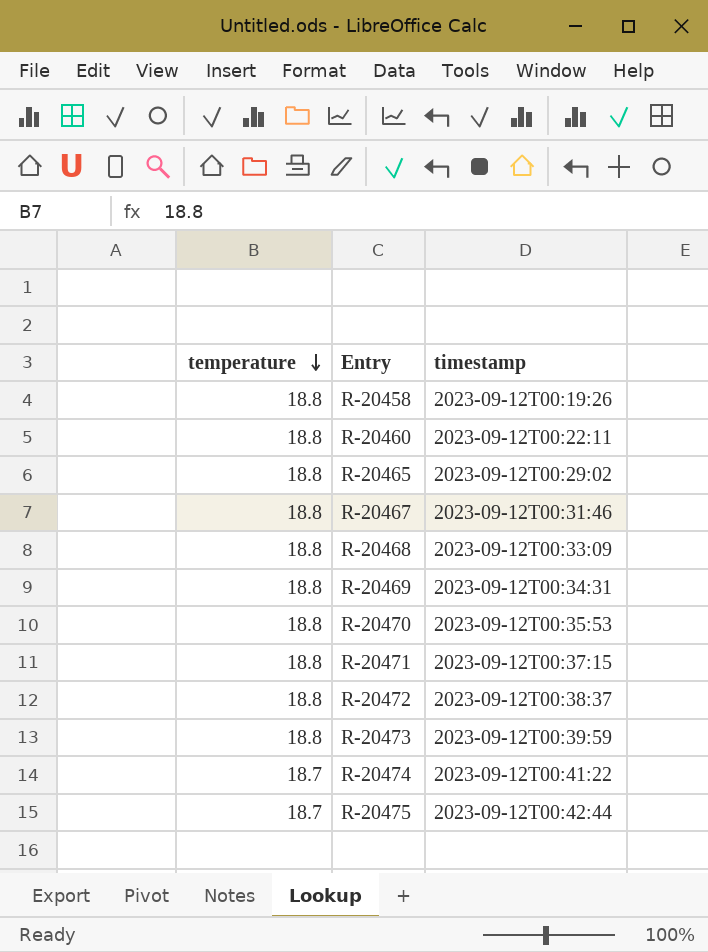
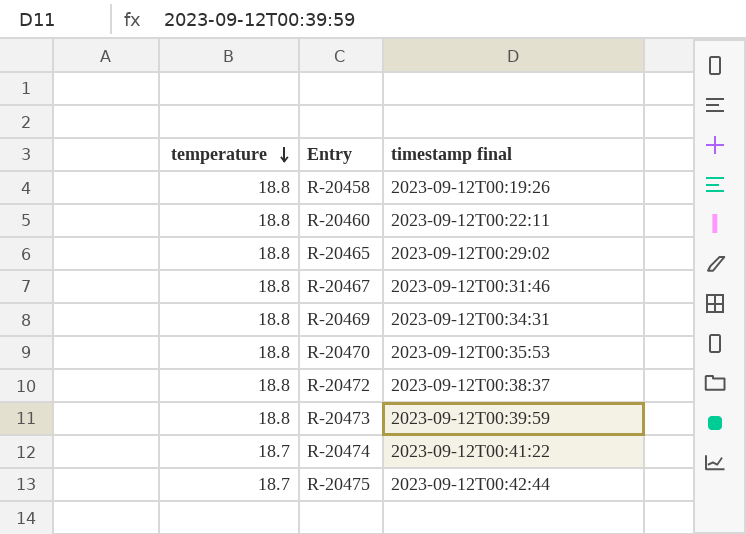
column name: timestamp -> timestamp final
row R-20468: 18.8 | 2023-09-12T00:33:09 -> none
row R-20471: 18.8 | 2023-09-12T00:37:15 -> none

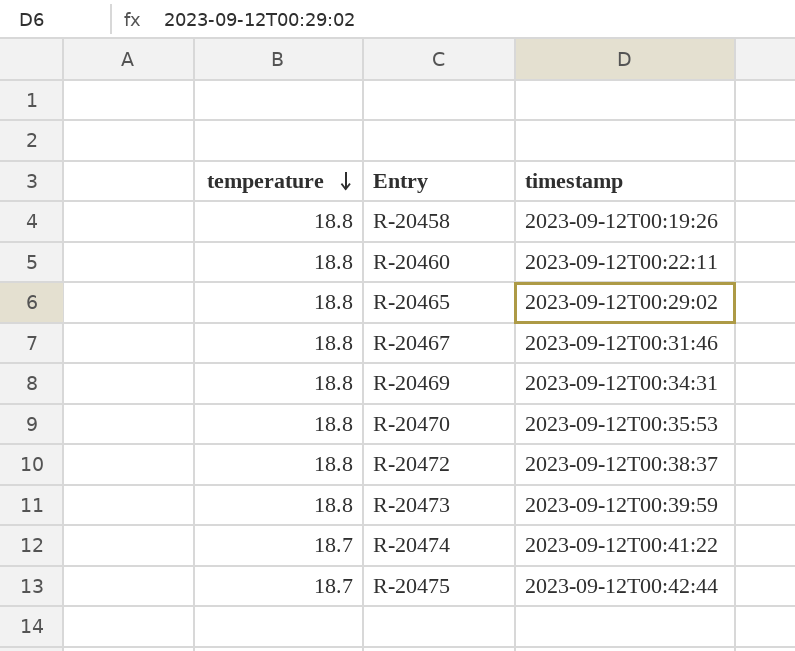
column name: timestamp final -> timestamp

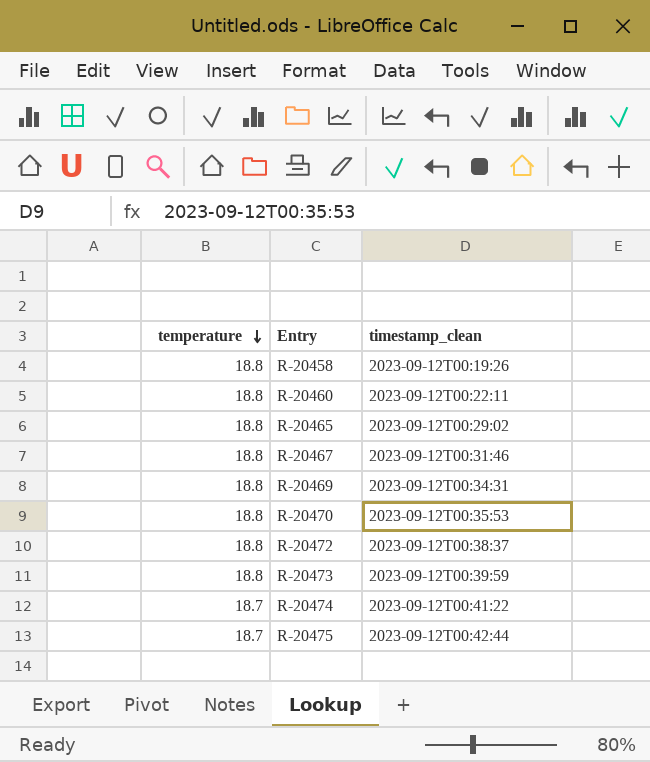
column name: timestamp -> timestamp_clean

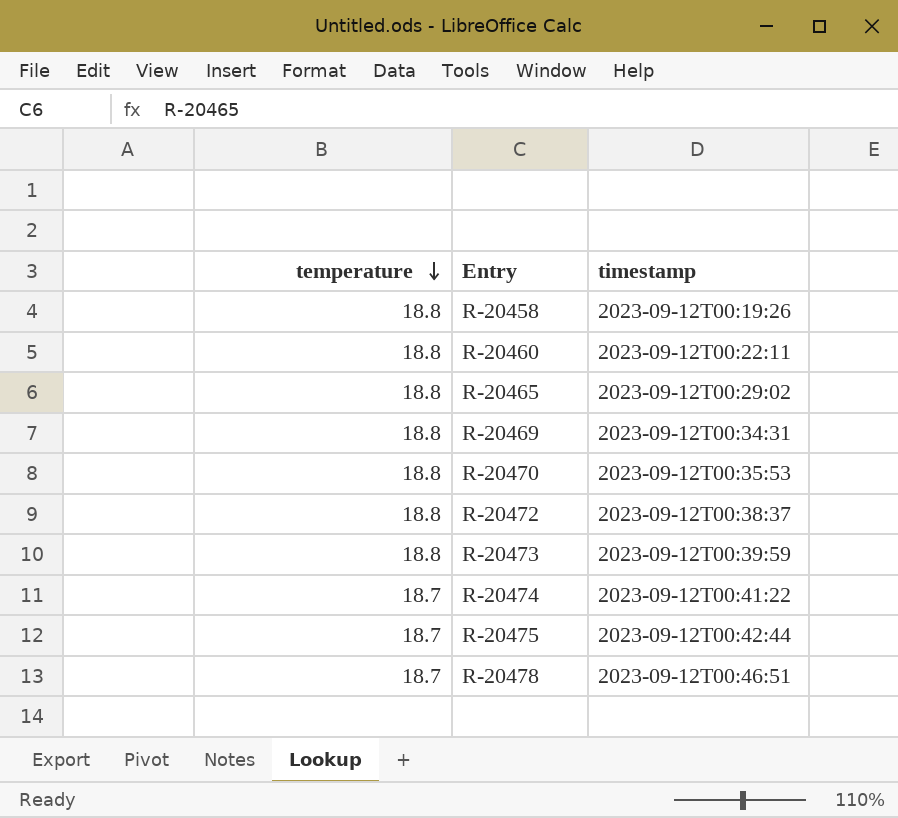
column name: timestamp_clean -> timestamp
row R-20467: 18.8 | 2023-09-12T00:31:46 -> none
row R-20478: none -> 18.7 | 2023-09-12T00:46:51

